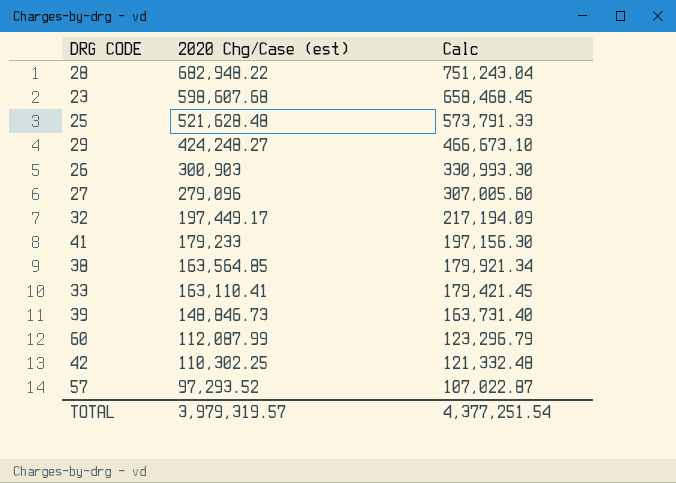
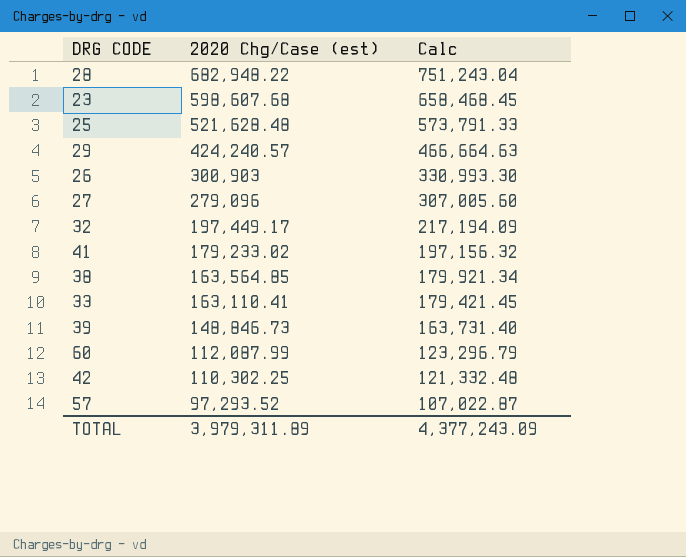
29 | 2020 Chg/Case (est): 424,248.27 -> 424,240.57
29 | Calc: 466,673.10 -> 466,664.63
41 | 2020 Chg/Case (est): 179,233 -> 179,233.02
41 | Calc: 197,156.30 -> 197,156.32
TOTAL | 2020 Chg/Case (est): 3,979,319.57 -> 3,979,311.89
TOTAL | Calc: 4,377,251.54 -> 4,377,243.09

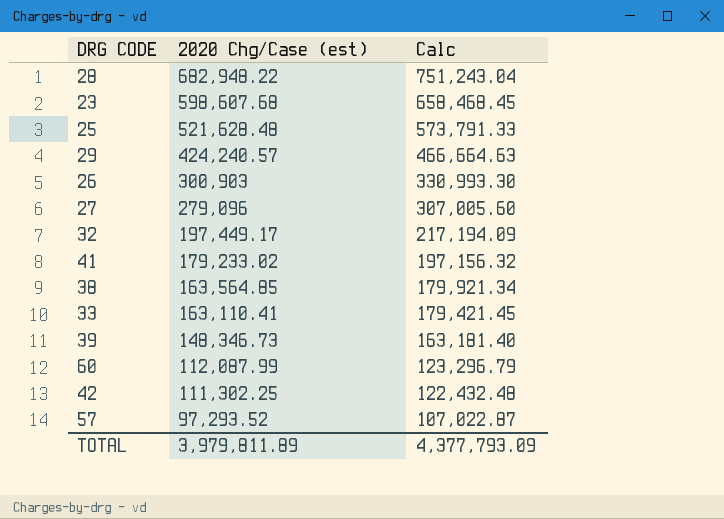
39 | 2020 Chg/Case (est): 148,846.73 -> 148,346.73
39 | Calc: 163,731.40 -> 163,181.40
42 | 2020 Chg/Case (est): 110,302.25 -> 111,302.25
42 | Calc: 121,332.48 -> 122,432.48
TOTAL | 2020 Chg/Case (est): 3,979,311.89 -> 3,979,811.89
TOTAL | Calc: 4,377,243.09 -> 4,377,793.09

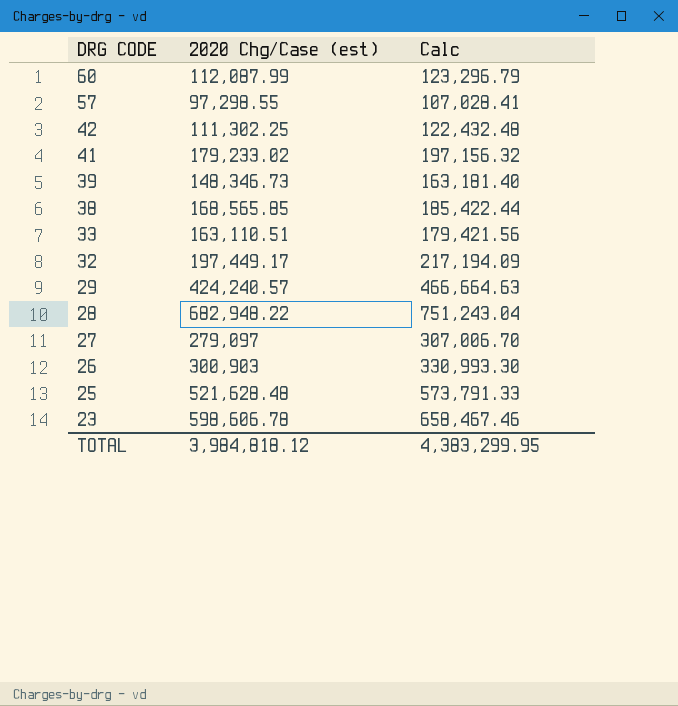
row order: 2020 Chg/Case (est) descending -> DRG CODE descending
57 | 2020 Chg/Case (est): 97,293.52 -> 97,298.55
57 | Calc: 107,022.87 -> 107,028.41
38 | 2020 Chg/Case (est): 163,564.85 -> 168,565.85
38 | Calc: 179,921.34 -> 185,422.44
33 | 2020 Chg/Case (est): 163,110.41 -> 163,110.51
33 | Calc: 179,421.45 -> 179,421.56
27 | 2020 Chg/Case (est): 279,096 -> 279,097
27 | Calc: 307,005.60 -> 307,006.70
23 | 2020 Chg/Case (est): 598,607.68 -> 598,606.78
23 | Calc: 658,468.45 -> 658,467.46
TOTAL | 2020 Chg/Case (est): 3,979,811.89 -> 3,984,818.12
TOTAL | Calc: 4,377,793.09 -> 4,383,299.95

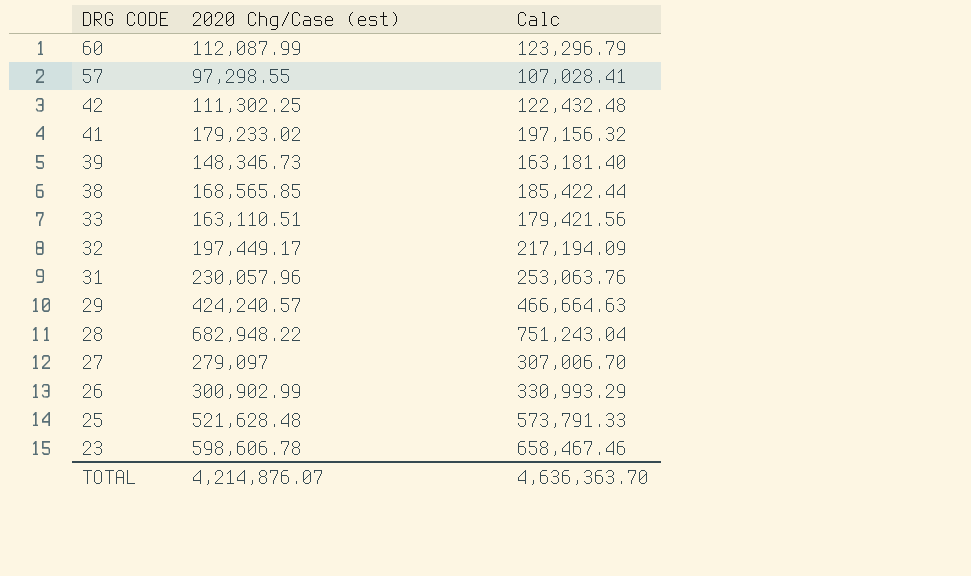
row 31: none -> 230,057.96 | 253,063.76
26 | 2020 Chg/Case (est): 300,903 -> 300,902.99
26 | Calc: 330,993.30 -> 330,993.29
TOTAL | 2020 Chg/Case (est): 3,984,818.12 -> 4,214,876.07
TOTAL | Calc: 4,383,299.95 -> 4,636,363.70

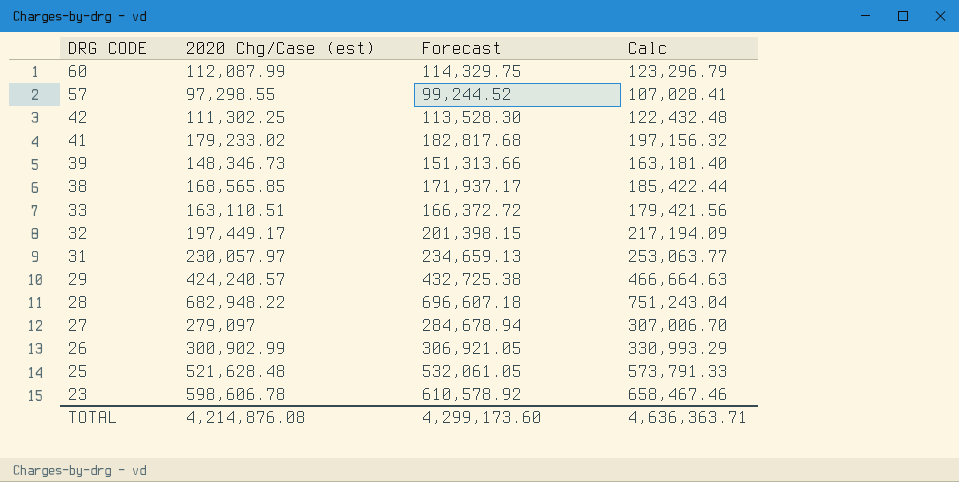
column Forecast | formula: none -> [2020 Chg/Case (est)] * 1.02
31 | 2020 Chg/Case (est): 230,057.96 -> 230,057.97
31 | Calc: 253,063.76 -> 253,063.77
TOTAL | 2020 Chg/Case (est): 4,214,876.07 -> 4,214,876.08
TOTAL | Calc: 4,636,363.70 -> 4,636,363.71

